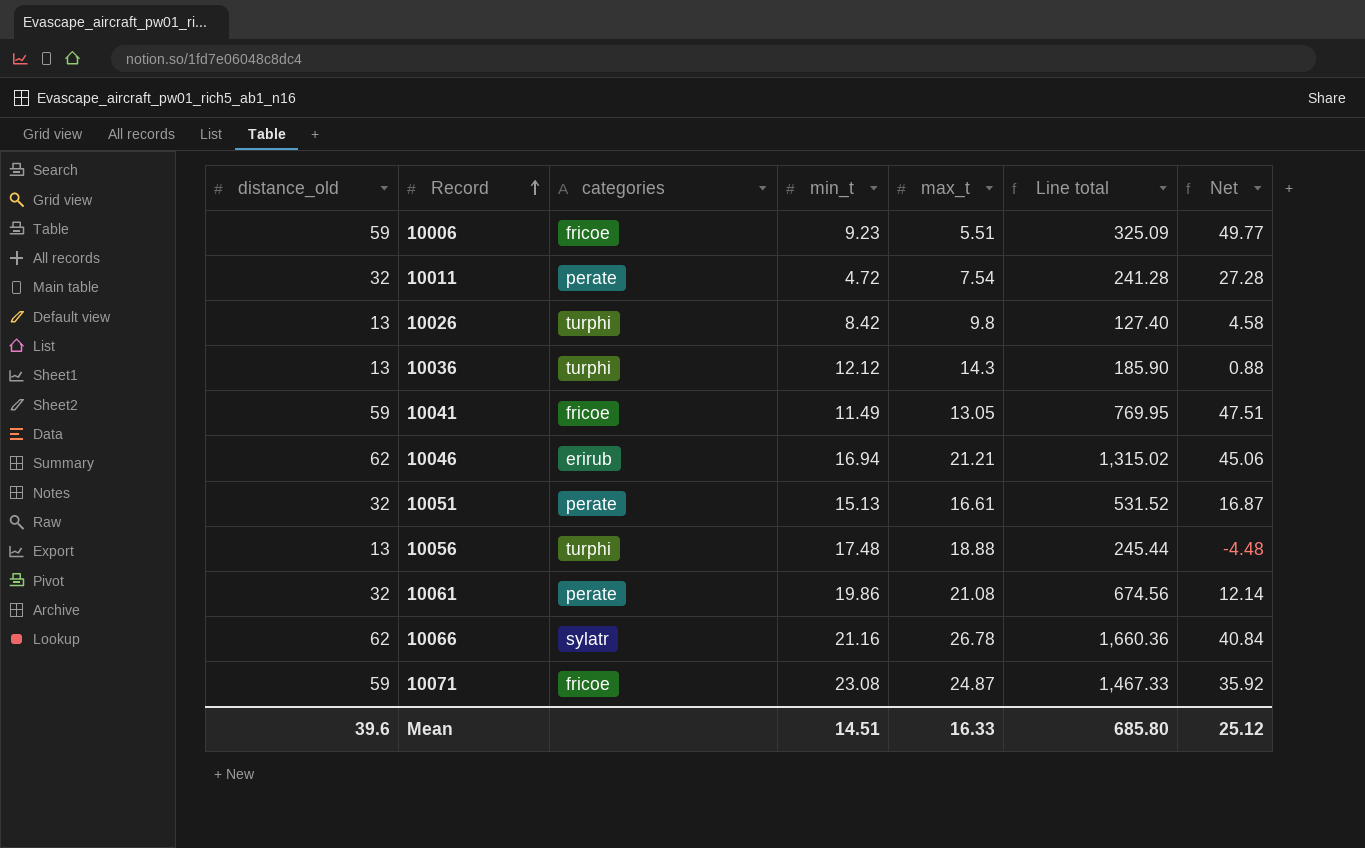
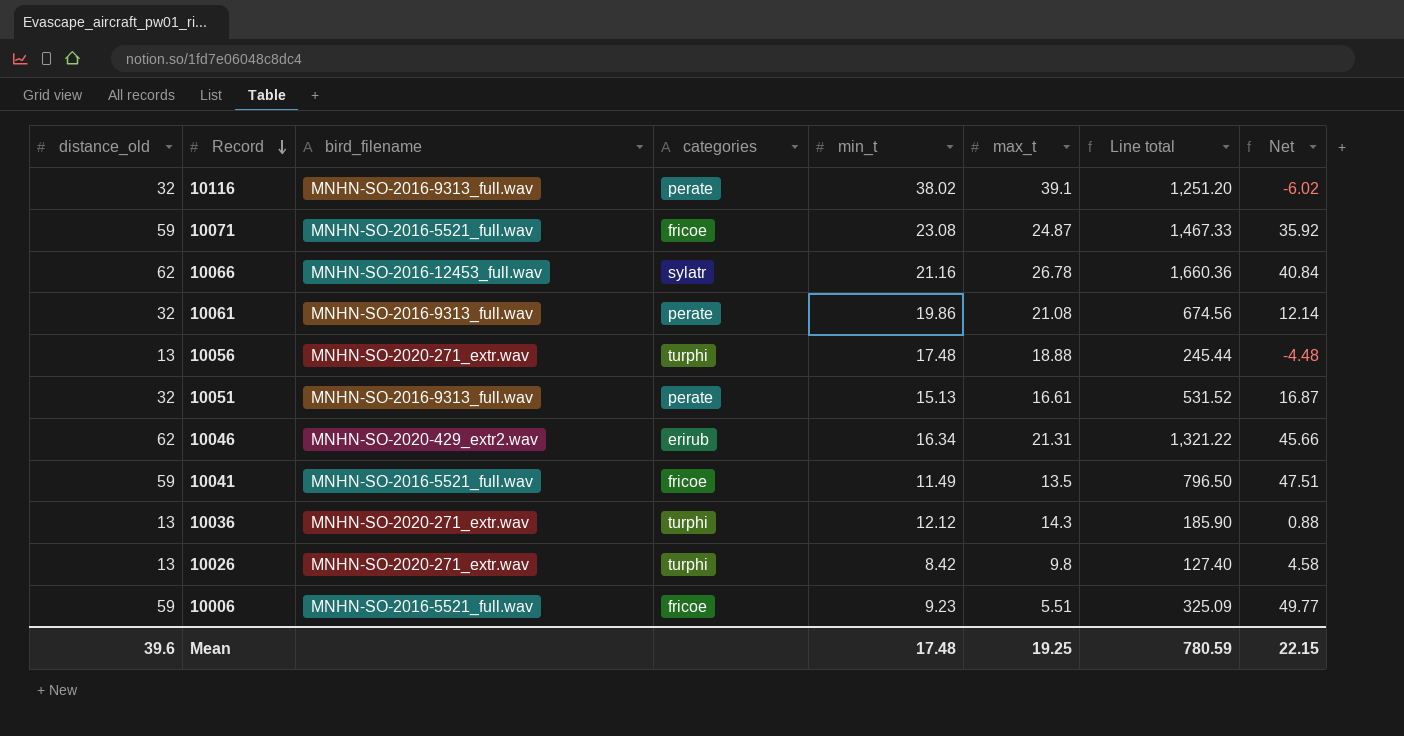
row order: Record ascending -> Record descending
column bird_filename | position: none -> 3
row 10011: 32 | perate | 4.72 | 7.54 | 241.28 | 27.28 -> none
row 10116: none -> 32 | MNHN-SO-2016-9313_full.wav | perate | 38.02 | 39.1 | 1,251.20 | -6.02
10046 | min_t: 16.94 -> 16.34
10046 | max_t: 21.21 -> 21.31
10046 | Line total: 1,315.02 -> 1,321.22
10046 | Net: 45.06 -> 45.66
10041 | max_t: 13.05 -> 13.5
10041 | Line total: 769.95 -> 796.50
Mean | min_t: 14.51 -> 17.48
Mean | max_t: 16.33 -> 19.25
Mean | Line total: 685.80 -> 780.59
Mean | Net: 25.12 -> 22.15

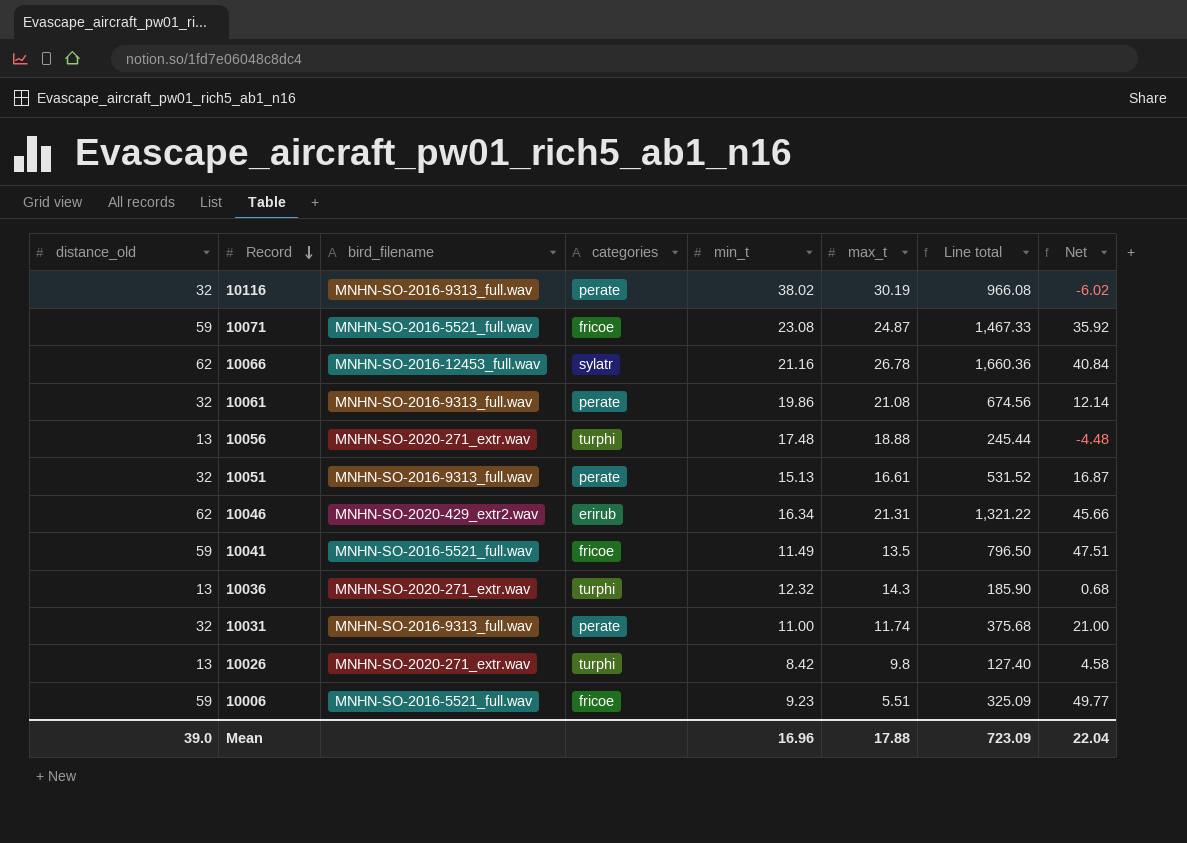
10116 | max_t: 39.1 -> 30.19
10116 | Line total: 1,251.20 -> 966.08
10036 | min_t: 12.12 -> 12.32
10036 | Net: 0.88 -> 0.68
row 10031: none -> 32 | MNHN-SO-2016-9313_full.wav | perate | 11.00 | 11.74 | 375.68 | 21.00
Mean | distance_old: 39.6 -> 39.0
Mean | min_t: 17.48 -> 16.96
Mean | max_t: 19.25 -> 17.88
Mean | Line total: 780.59 -> 723.09
Mean | Net: 22.15 -> 22.04

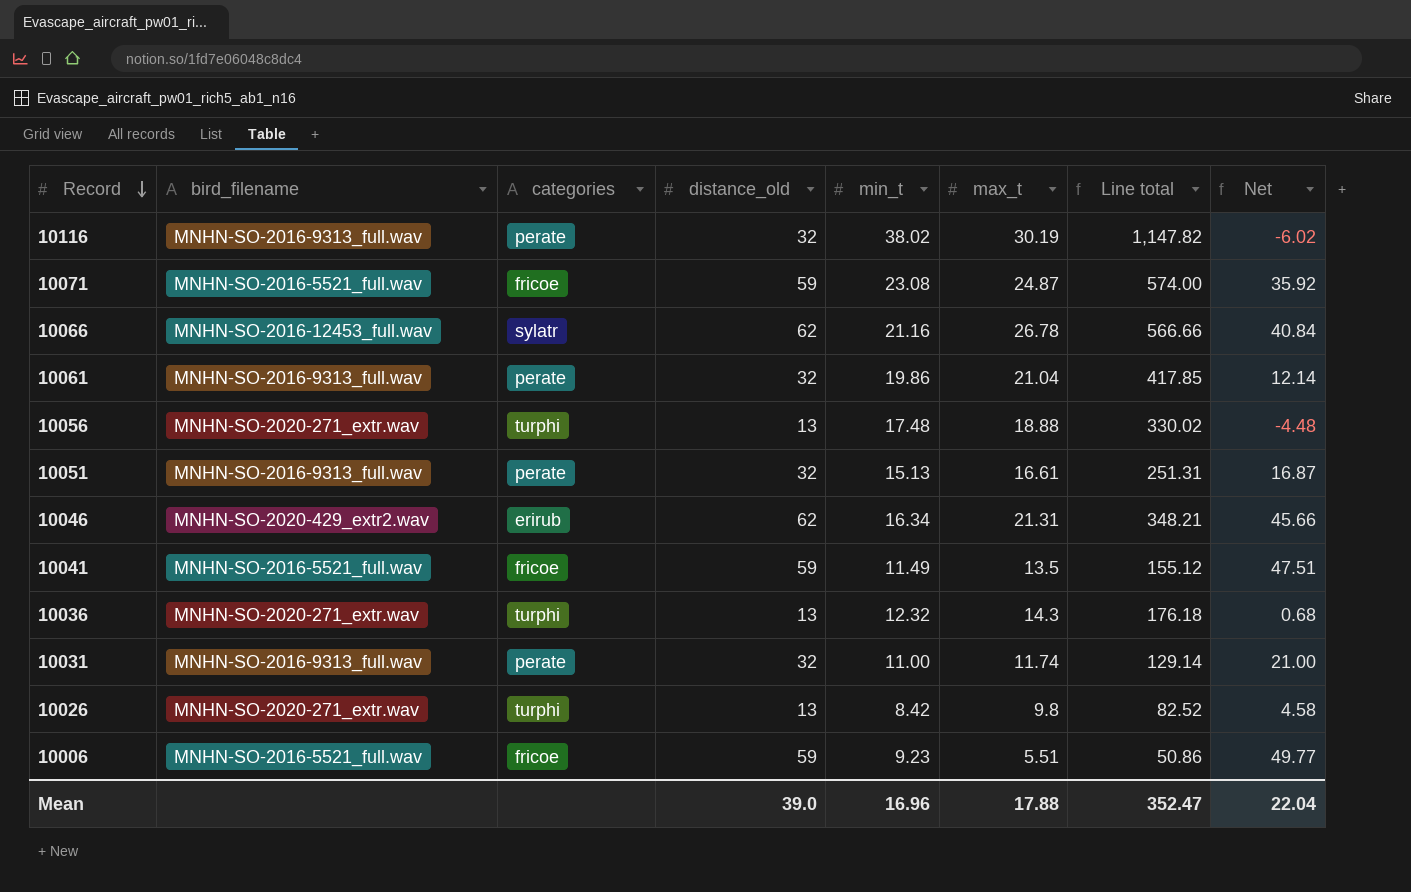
column distance_old | position: 1 -> 4
column Line total | formula: [distance_old] * [max_t] -> [min_t] * [max_t]
10061 | max_t: 21.08 -> 21.04
Mean | Line total: 723.09 -> 352.47

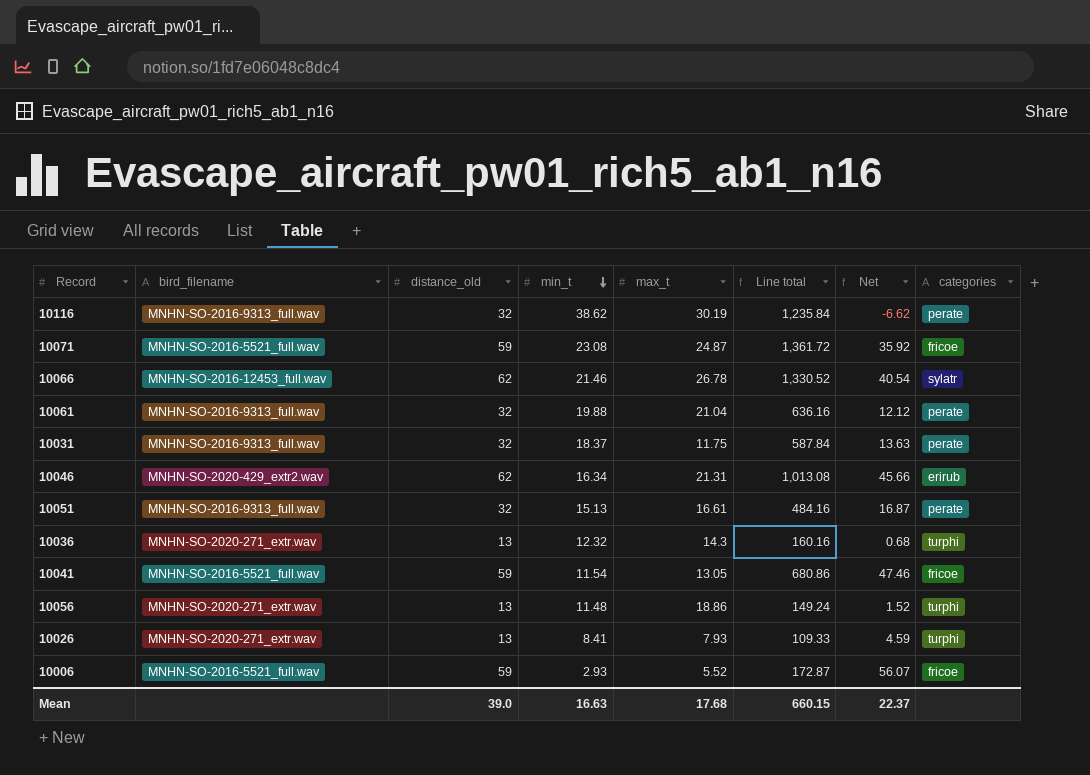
row order: Record descending -> min_t descending
column Line total | formula: [min_t] * [max_t] -> [distance_old] * [min_t]
column categories | position: 3 -> 8
10116 | min_t: 38.02 -> 38.62
10116 | Net: -6.02 -> -6.62
10066 | min_t: 21.16 -> 21.46
10066 | Net: 40.84 -> 40.54
10061 | min_t: 19.86 -> 19.88
10061 | Net: 12.14 -> 12.12
10031 | min_t: 11.00 -> 18.37
10031 | max_t: 11.74 -> 11.75
10031 | Net: 21.00 -> 13.63
10041 | min_t: 11.49 -> 11.54
10041 | max_t: 13.5 -> 13.05
10041 | Net: 47.51 -> 47.46
10056 | min_t: 17.48 -> 11.48
10056 | max_t: 18.88 -> 18.86
10056 | Net: -4.48 -> 1.52
10026 | min_t: 8.42 -> 8.41
10026 | max_t: 9.8 -> 7.93
10026 | Net: 4.58 -> 4.59
10006 | min_t: 9.23 -> 2.93
10006 | max_t: 5.51 -> 5.52
10006 | Net: 49.77 -> 56.07
Mean | min_t: 16.96 -> 16.63
Mean | max_t: 17.88 -> 17.68
Mean | Line total: 352.47 -> 660.15
Mean | Net: 22.04 -> 22.37

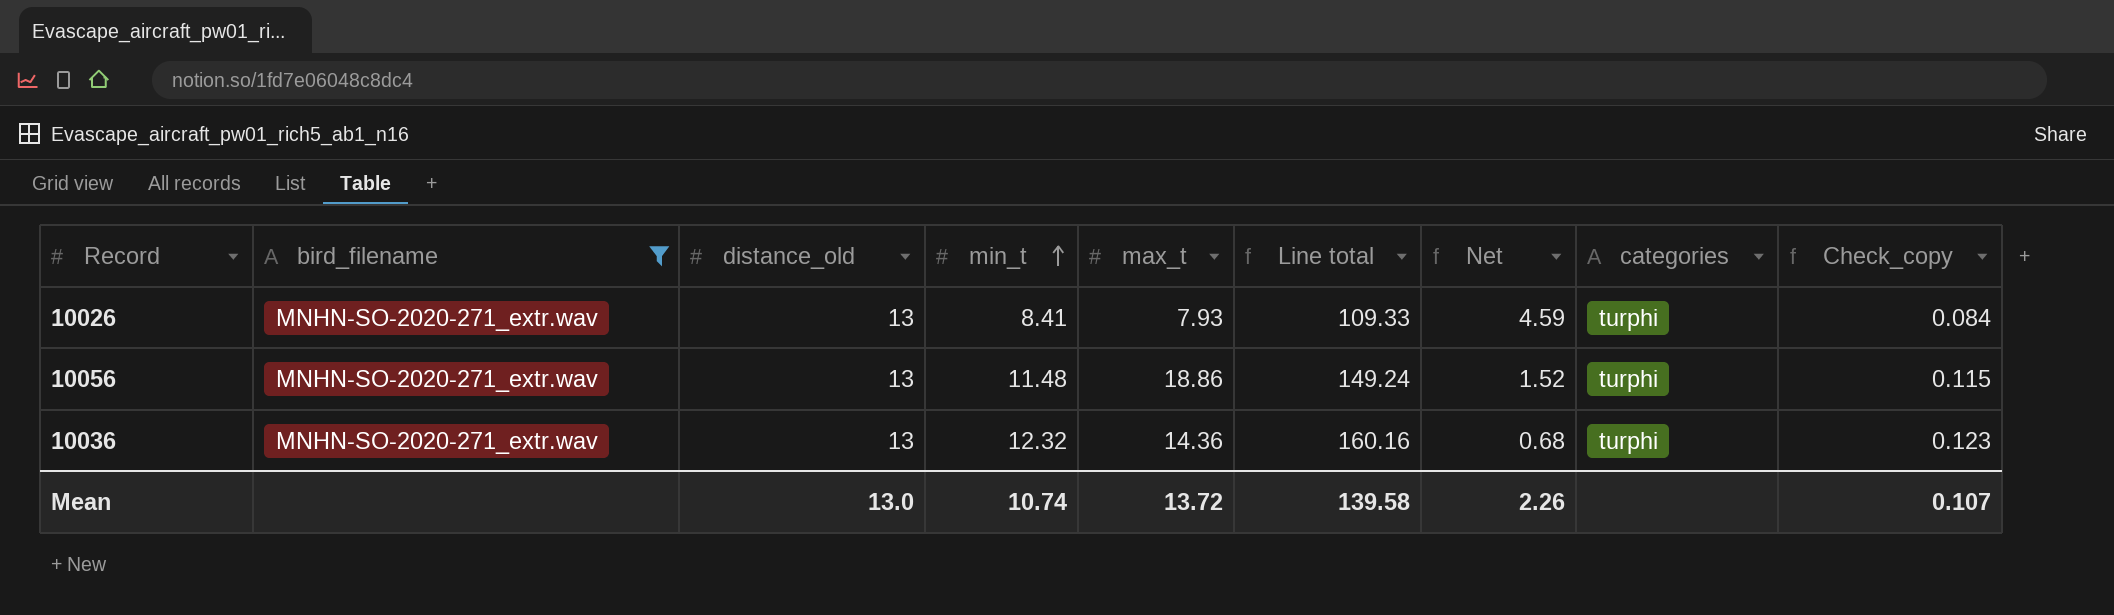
filter: none -> bird_filename = MNHN-SO-2020-271_extr.wav
row order: min_t descending -> min_t ascending
column Check_copy | formula: none -> [min_t] * 0.01
10036 | max_t: 14.3 -> 14.36
Mean | distance_old: 39.0 -> 13.0
Mean | min_t: 16.63 -> 10.74
Mean | max_t: 17.68 -> 13.72
Mean | Line total: 660.15 -> 139.58
Mean | Net: 22.37 -> 2.26

